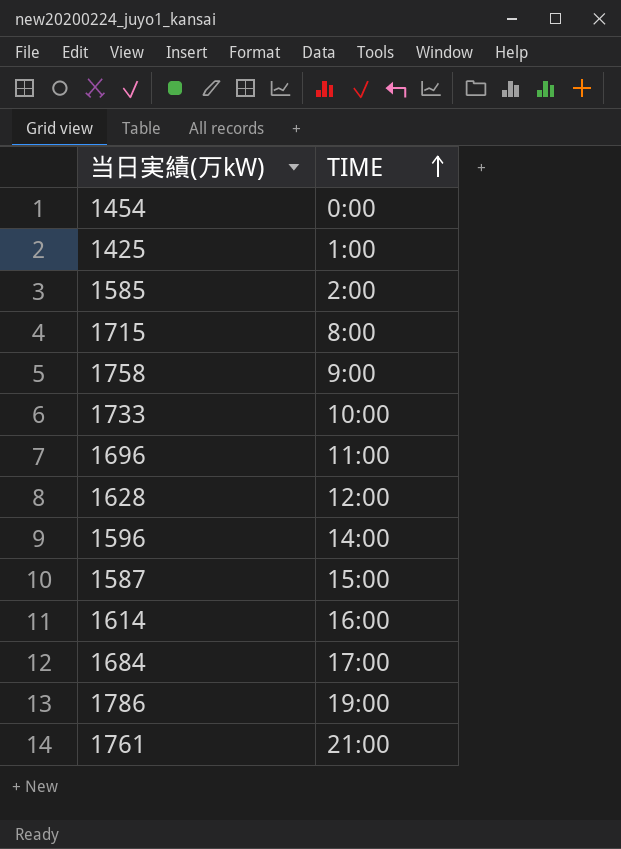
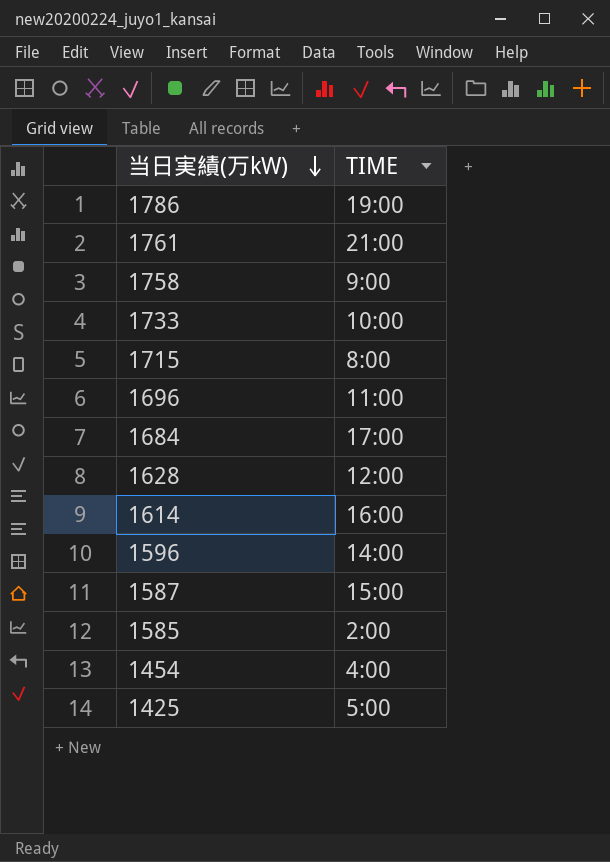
row order: TIME ascending -> 当日実績(万kW) descending
1454 | TIME: 0:00 -> 4:00
1425 | TIME: 1:00 -> 5:00

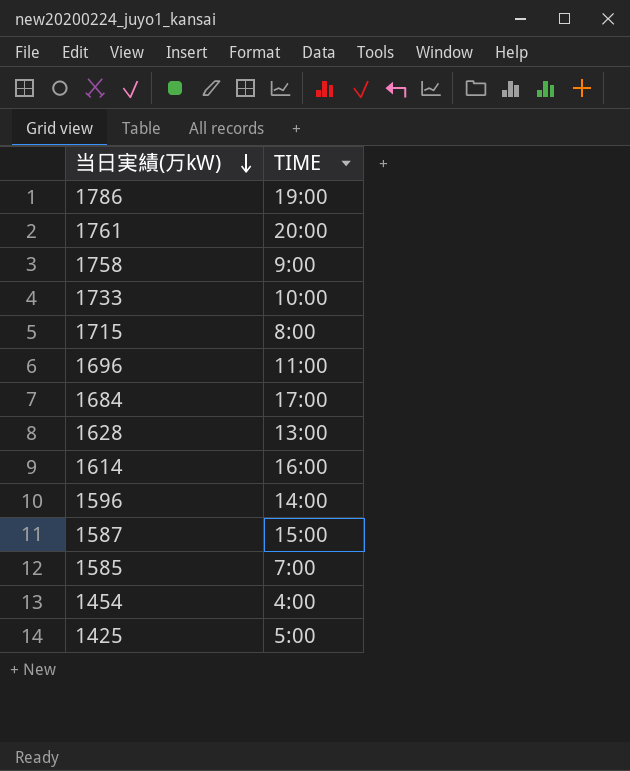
1761 | TIME: 21:00 -> 20:00
1628 | TIME: 12:00 -> 13:00
1585 | TIME: 2:00 -> 7:00

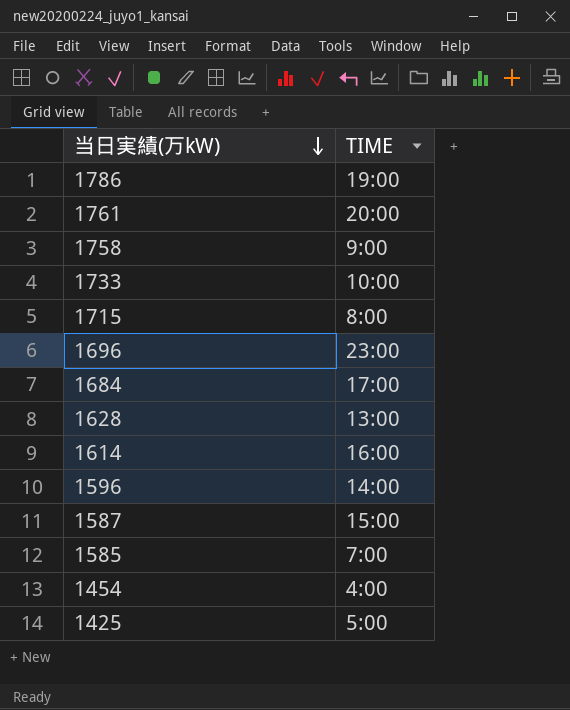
1696 | TIME: 11:00 -> 23:00

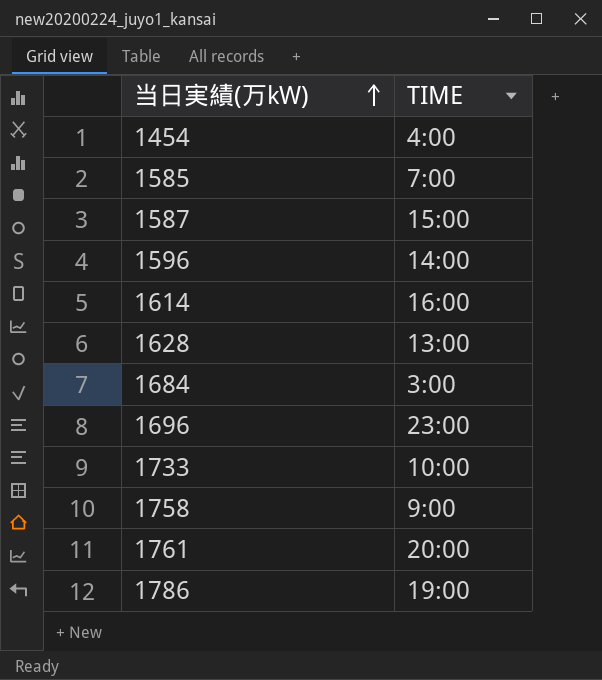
row order: 当日実績(万kW) descending -> 当日実績(万kW) ascending
row 1715: 8:00 -> none
row 1425: 5:00 -> none
1684 | TIME: 17:00 -> 3:00

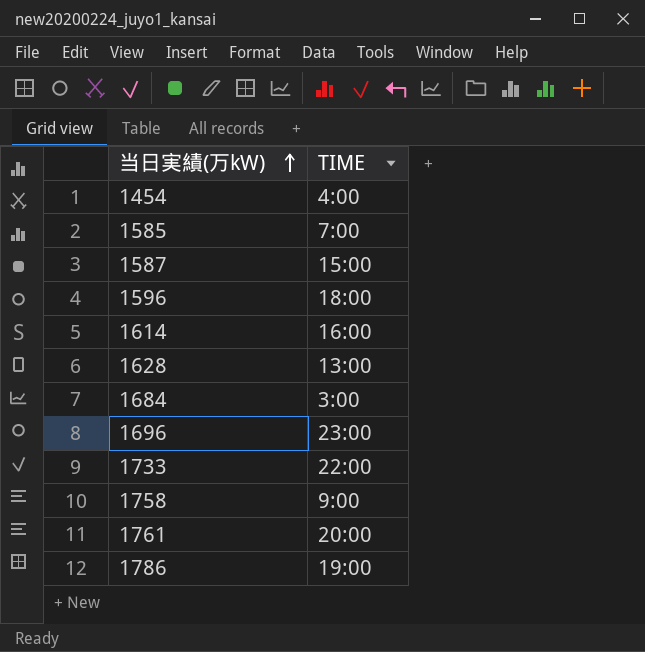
1596 | TIME: 14:00 -> 18:00
1733 | TIME: 10:00 -> 22:00

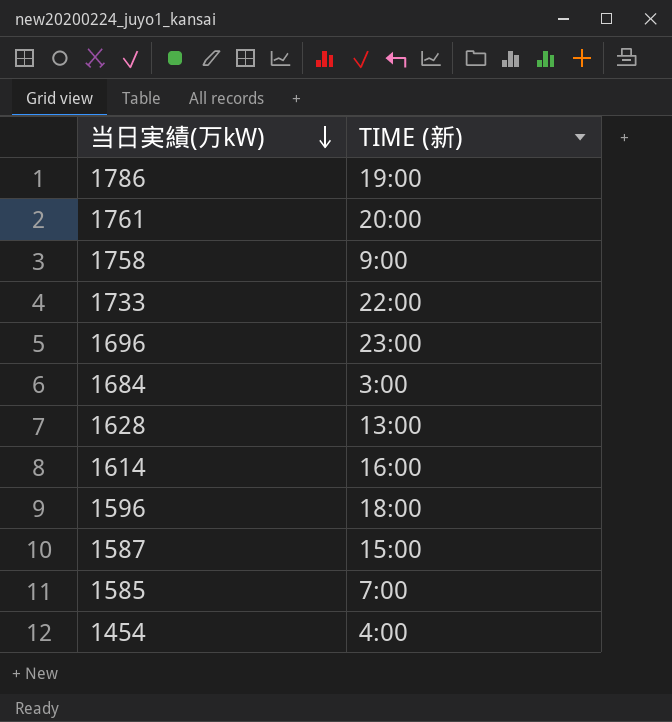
row order: 当日実績(万kW) ascending -> 当日実績(万kW) descending
column name: TIME -> TIME (新)

